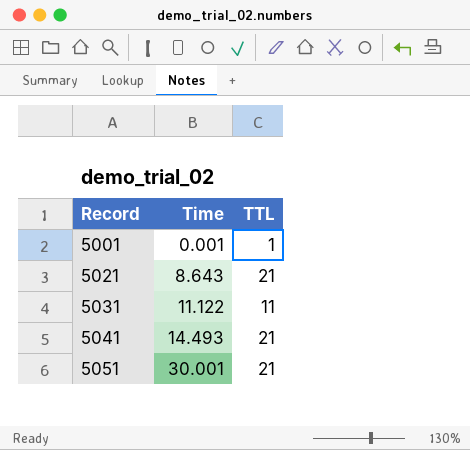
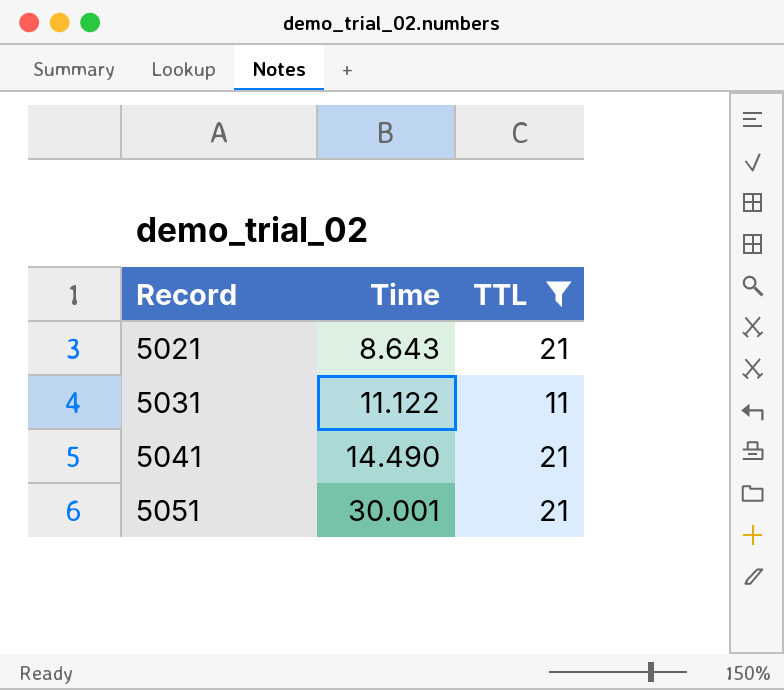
filter: none -> TTL != 1
5041 | Time: 14.493 -> 14.490

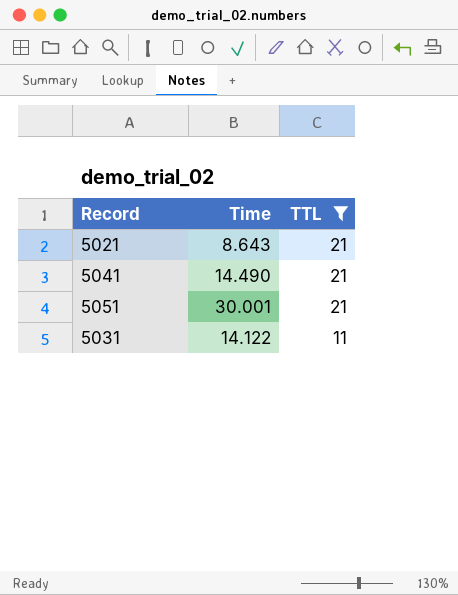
row order: Record ascending -> TTL descending
5031 | Time: 11.122 -> 14.122

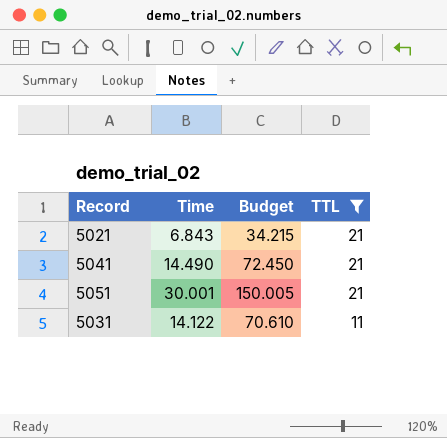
column Budget | formula: none -> [Time] * 5
5021 | Time: 8.643 -> 6.843

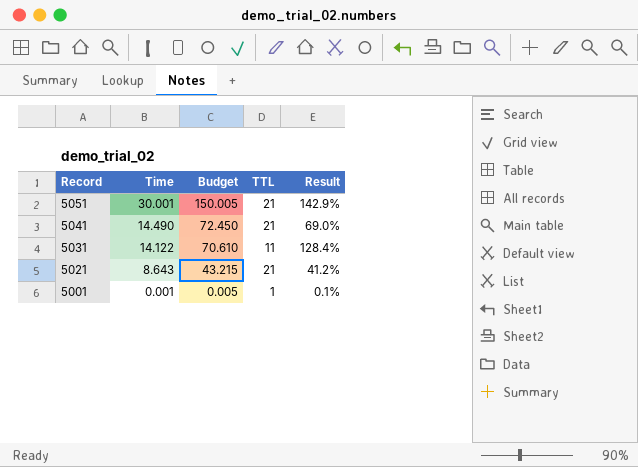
filter: TTL != 1 -> none
row order: TTL descending -> Record descending
column Result | formula: none -> [Time] / [TTL]
5021 | Time: 6.843 -> 8.643
5021 | Budget: 34.215 -> 43.215

